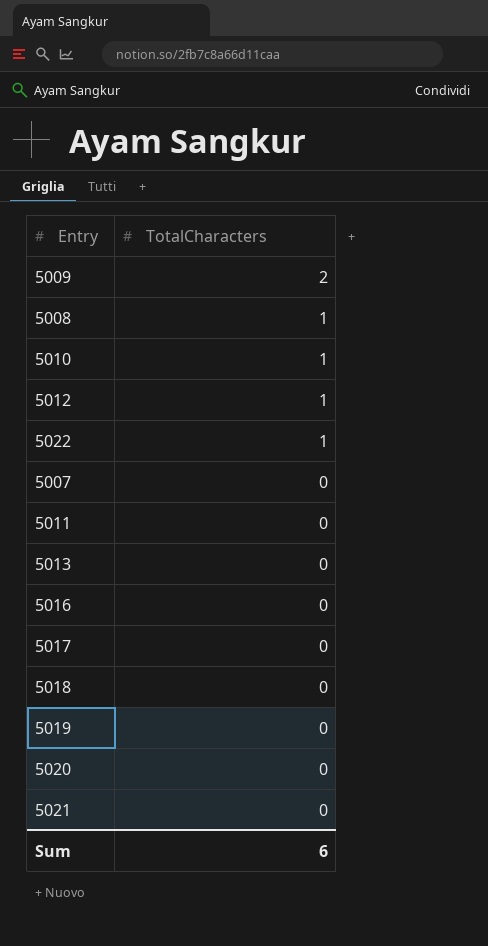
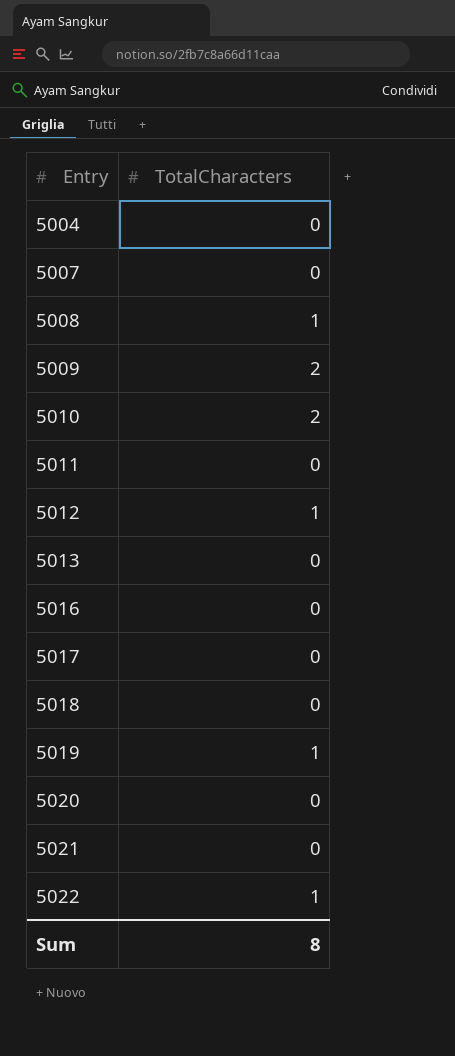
row order: TotalCharacters descending -> Entry ascending
row 5004: none -> 0
5010 | TotalCharacters: 1 -> 2
5019 | TotalCharacters: 0 -> 1
Sum | TotalCharacters: 6 -> 8

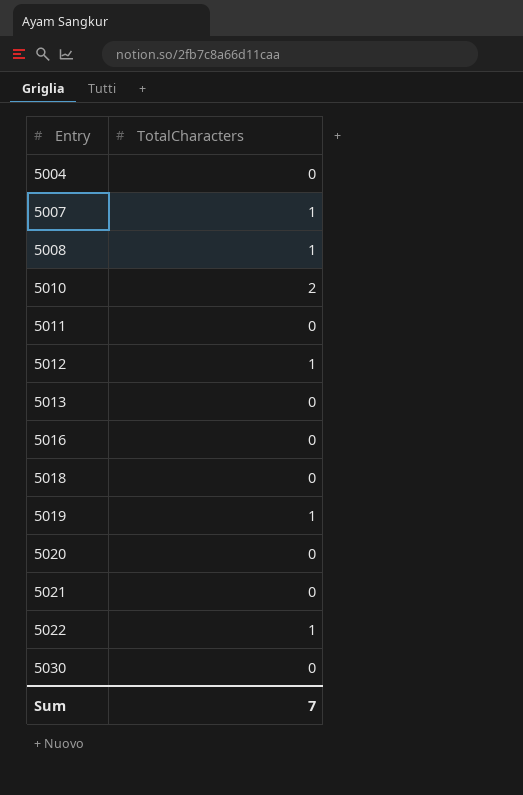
row 5009: 2 -> none
row 5017: 0 -> none
5007 | TotalCharacters: 0 -> 1
row 5030: none -> 0
Sum | TotalCharacters: 8 -> 7

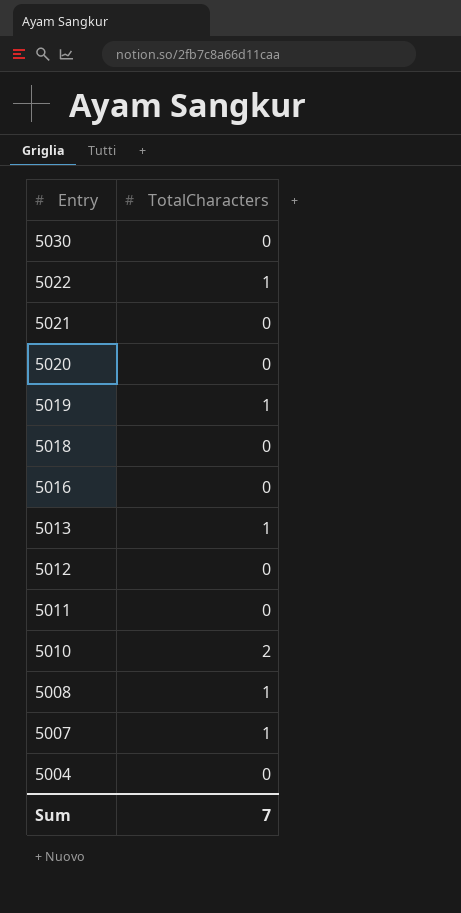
row order: Entry ascending -> Entry descending
5013 | TotalCharacters: 0 -> 1
5012 | TotalCharacters: 1 -> 0

